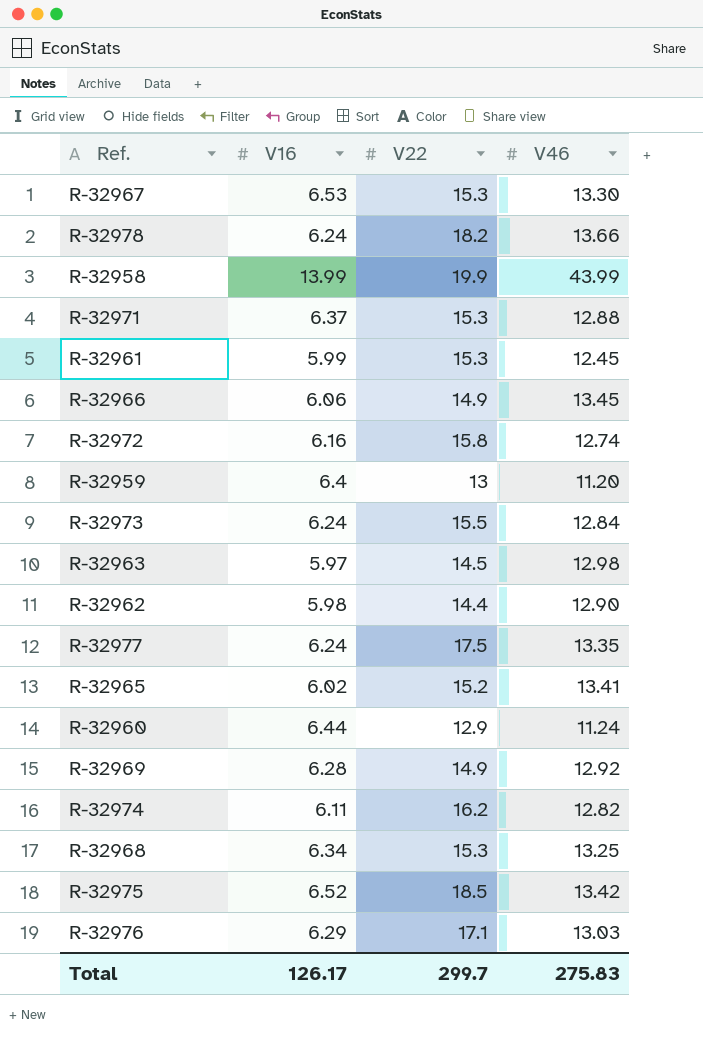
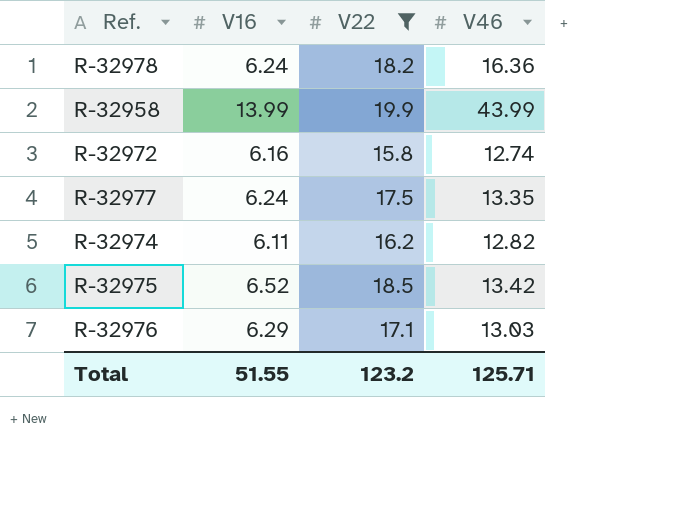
filter: none -> V22 >= 15.8
R-32978 | V46: 13.66 -> 16.36
Total | V16: 126.17 -> 51.55
Total | V22: 299.7 -> 123.2
Total | V46: 275.83 -> 125.71

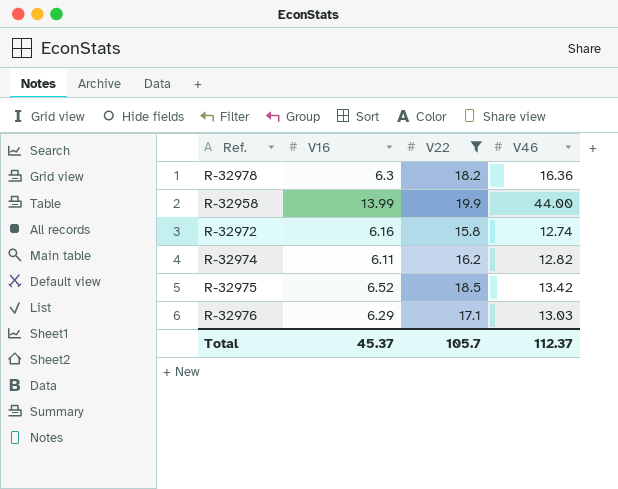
row R-32977: 6.24 | 17.5 | 13.35 -> none
R-32978 | V16: 6.24 -> 6.3
R-32958 | V46: 43.99 -> 44.00
Total | V16: 51.55 -> 45.37
Total | V22: 123.2 -> 105.7
Total | V46: 125.71 -> 112.37

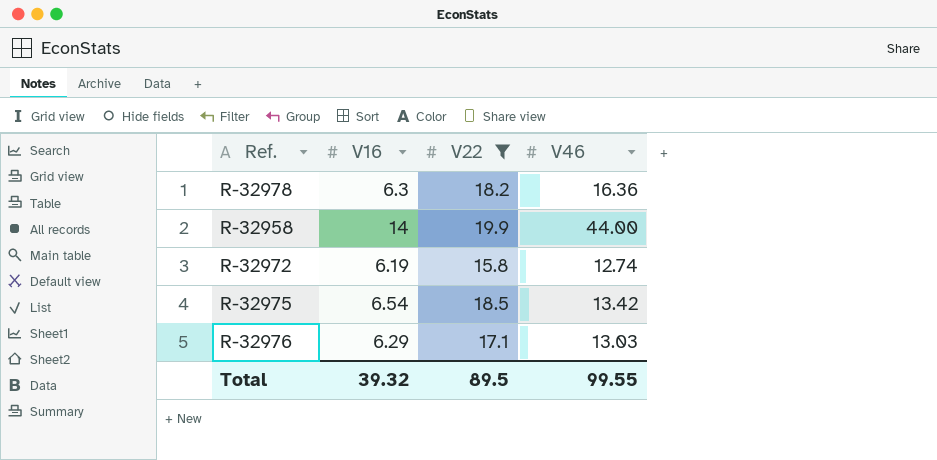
row R-32974: 6.11 | 16.2 | 12.82 -> none
R-32958 | V16: 13.99 -> 14
R-32972 | V16: 6.16 -> 6.19
R-32975 | V16: 6.52 -> 6.54
Total | V16: 45.37 -> 39.32
Total | V22: 105.7 -> 89.5
Total | V46: 112.37 -> 99.55

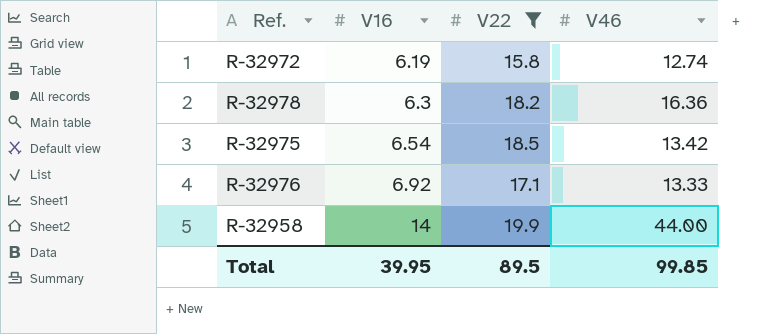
row order: none -> V16 ascending
R-32976 | V16: 6.29 -> 6.92
R-32976 | V46: 13.03 -> 13.33
Total | V16: 39.32 -> 39.95
Total | V46: 99.55 -> 99.85

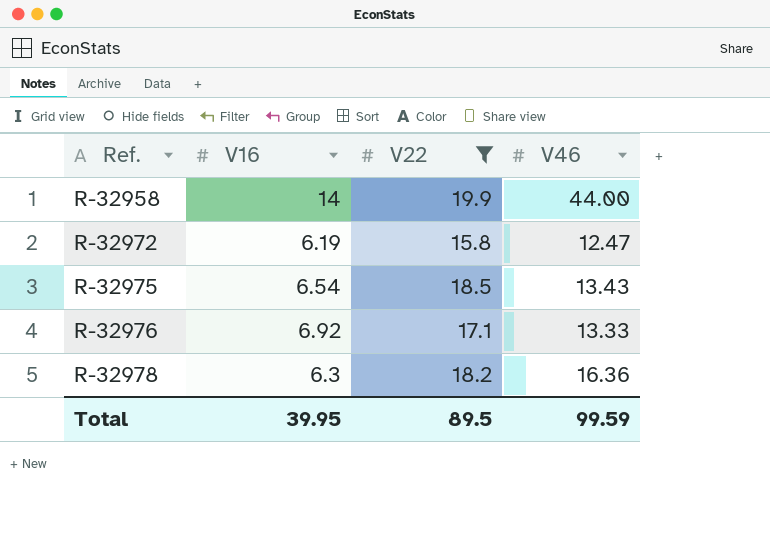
row order: V16 ascending -> Ref. ascending
R-32972 | V46: 12.74 -> 12.47
R-32975 | V46: 13.42 -> 13.43
Total | V46: 99.85 -> 99.59

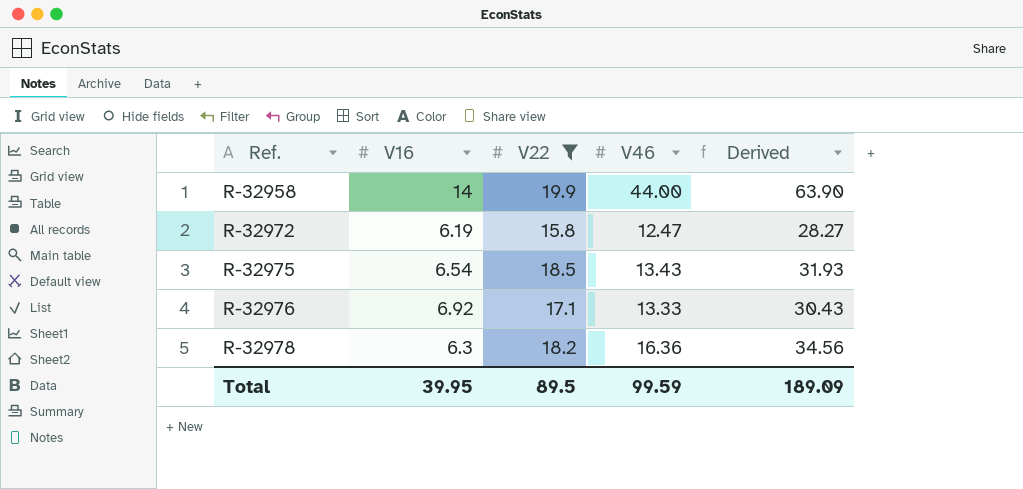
column Derived | formula: none -> [V22] + [V46]

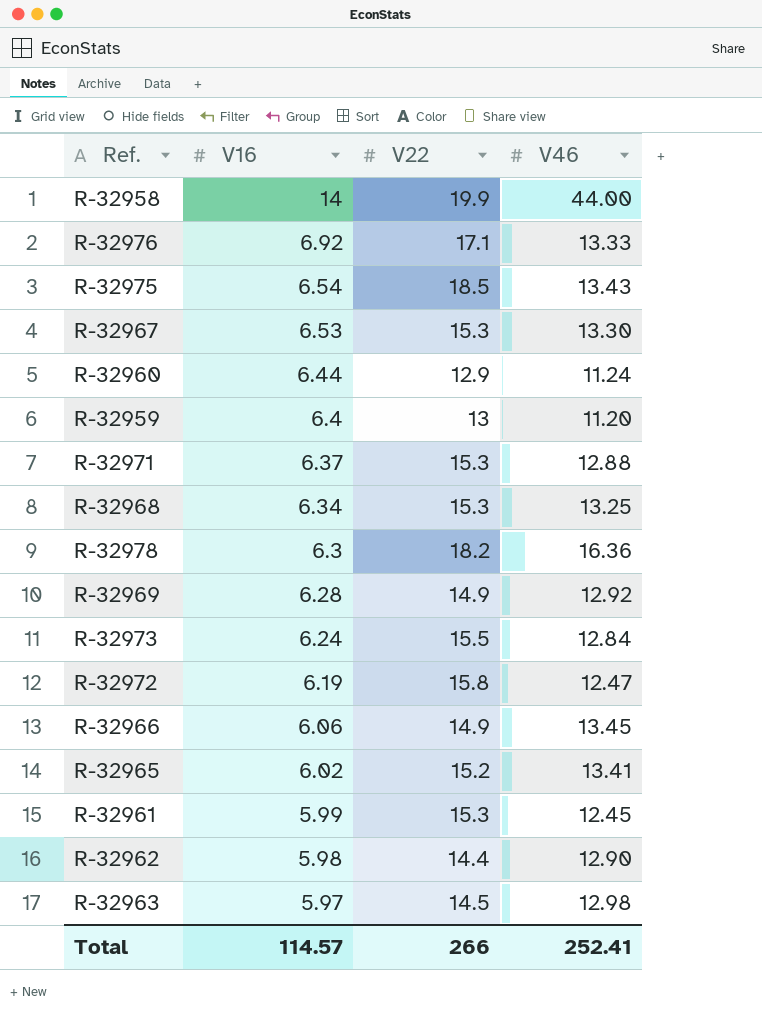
filter: V22 >= 15.8 -> none
row order: Ref. ascending -> V16 descending
column Derived | formula: [V22] + [V46] -> none
Total | V16: 39.95 -> 114.57
Total | V22: 89.5 -> 266
Total | V46: 99.59 -> 252.41

